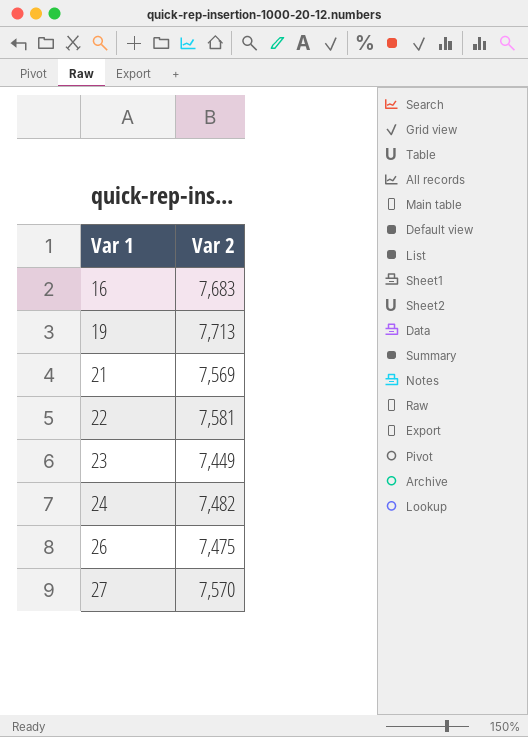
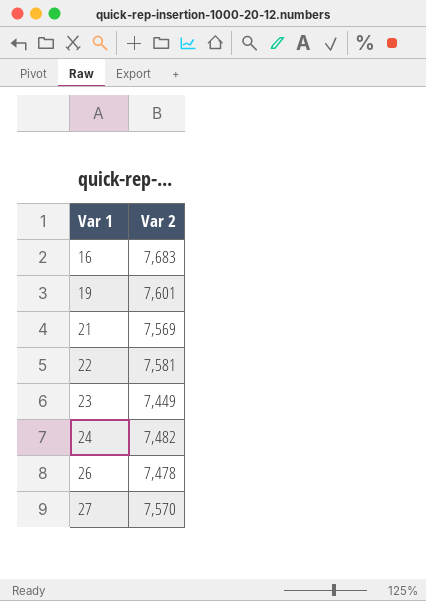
19 | Var 2: 7,713 -> 7,601
26 | Var 2: 7,475 -> 7,478

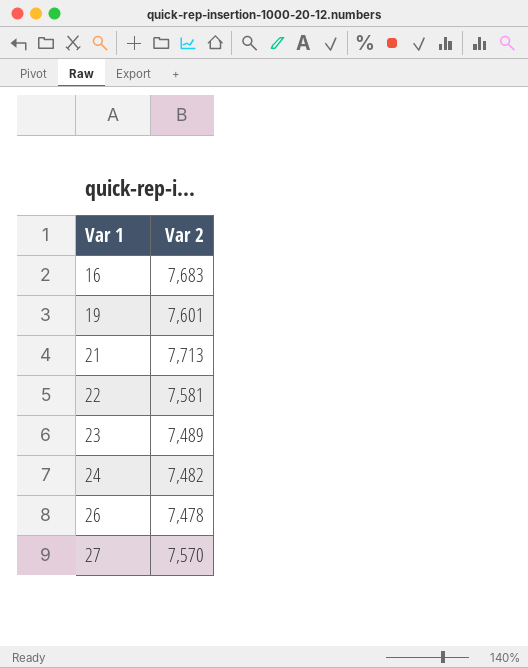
21 | Var 2: 7,569 -> 7,713
23 | Var 2: 7,449 -> 7,489

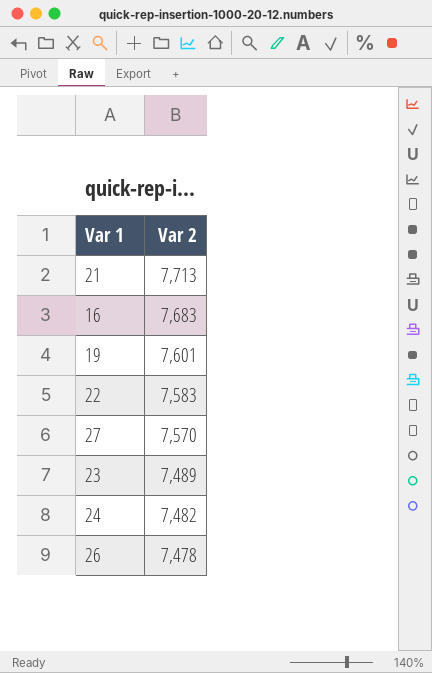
row order: Var 1 ascending -> Var 2 descending
22 | Var 2: 7,581 -> 7,583

